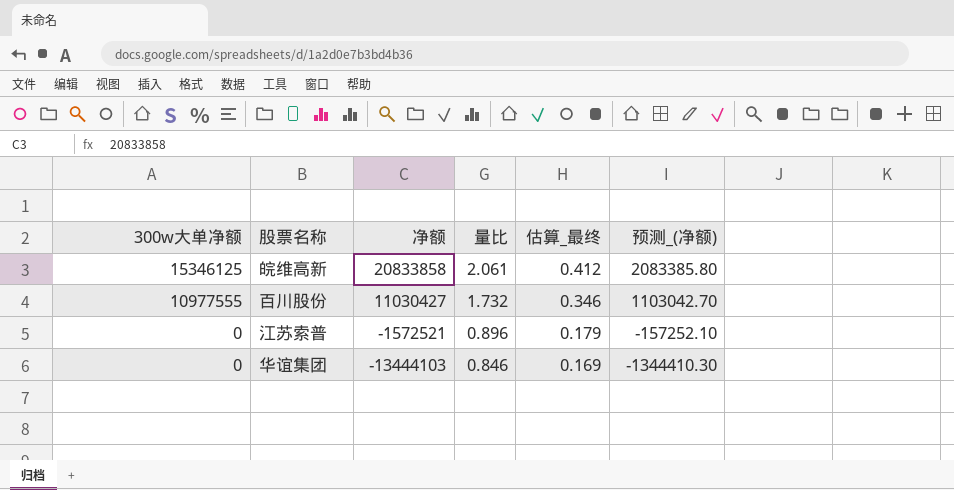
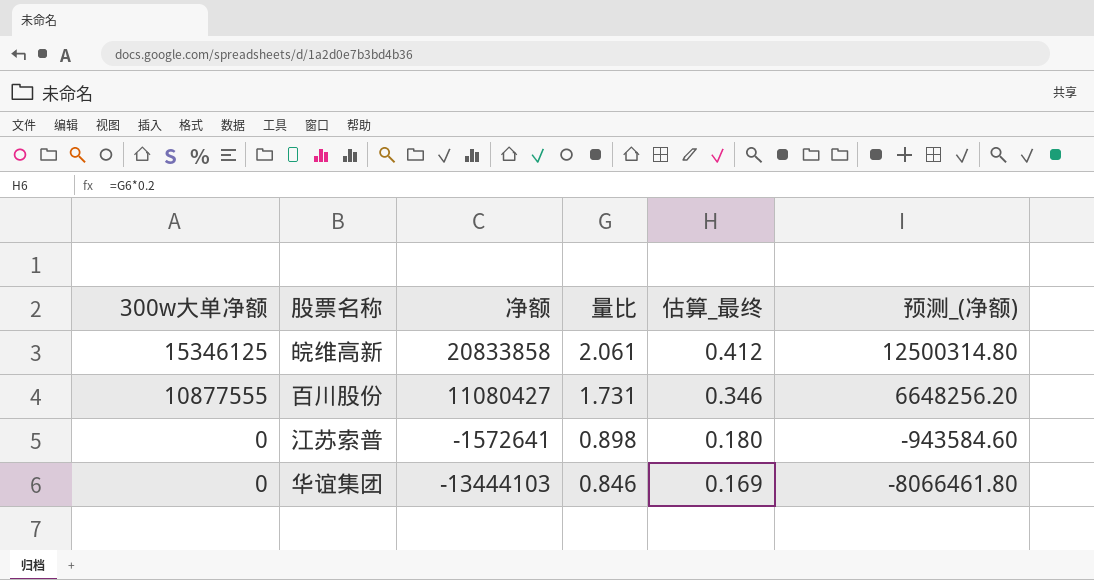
column 预测_(净额) | formula: [净额] * 0.1 -> [净额] * 0.6
百川股份 | 300w大单净额: 10977555 -> 10877555
百川股份 | 净额: 11030427 -> 11080427
百川股份 | 量比: 1.732 -> 1.731
江苏索普 | 净额: -1572521 -> -1572641
江苏索普 | 量比: 0.896 -> 0.898
江苏索普 | 估算_最终: 0.179 -> 0.180

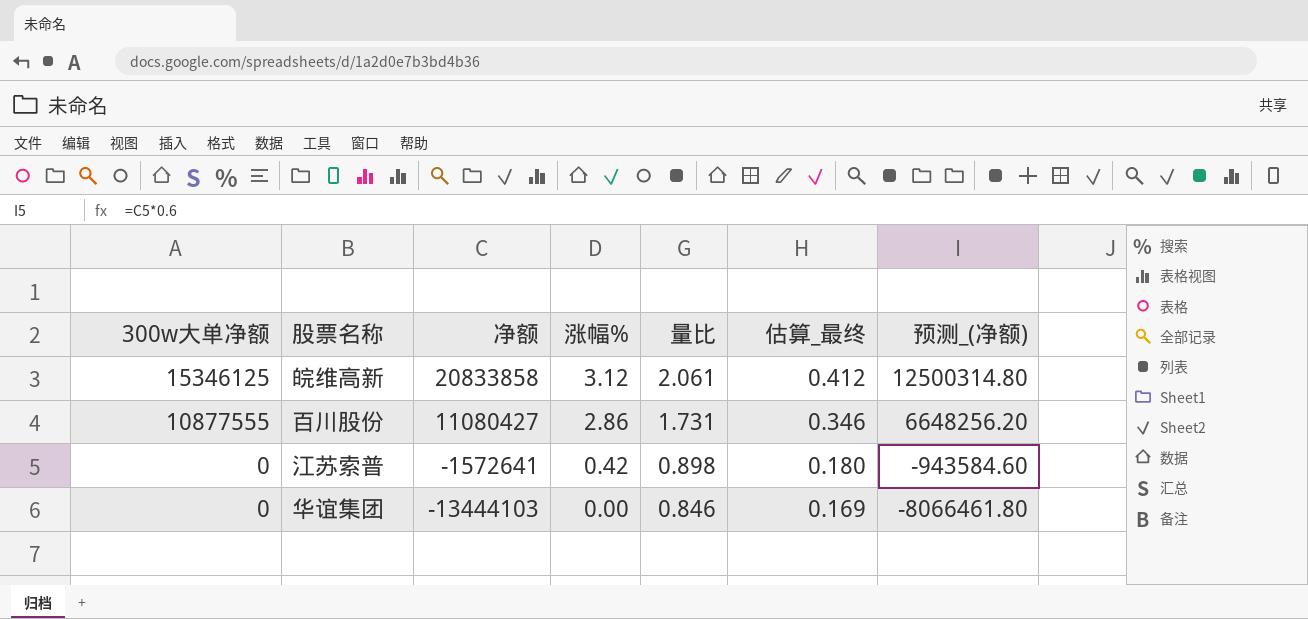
column 涨幅% | position: none -> 4

